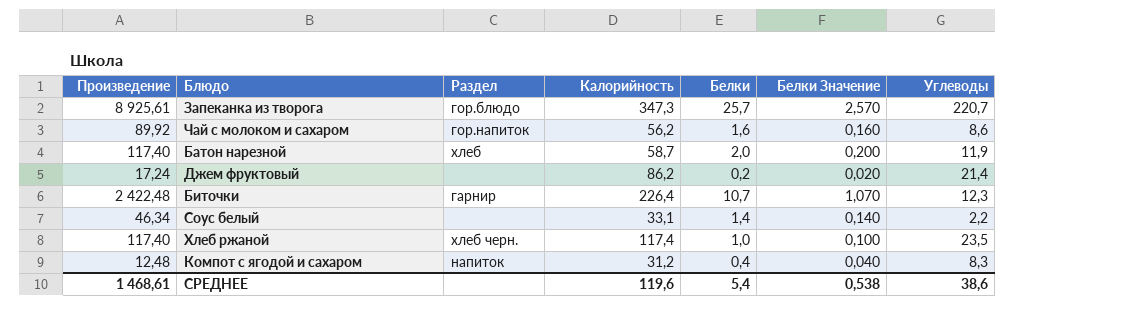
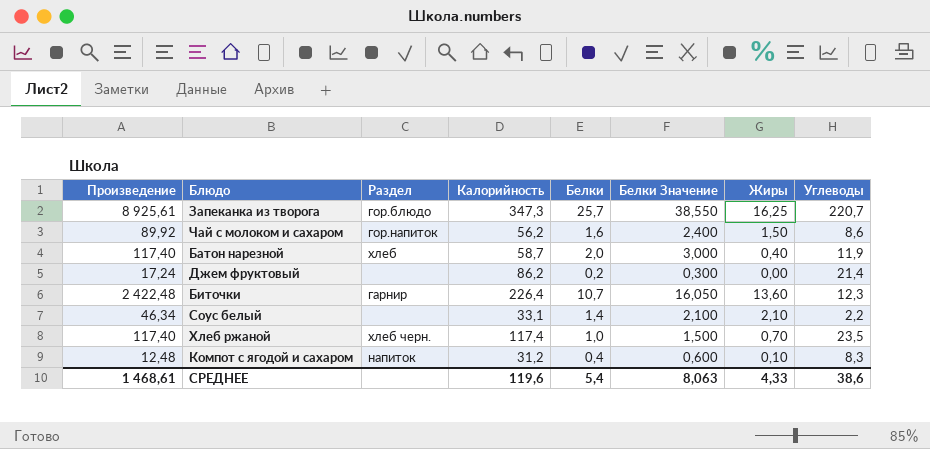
column Белки Значение | formula: [Белки] * 0,1 -> [Белки] * 1,5
column Жиры | position: none -> 7
СРЕДНЕЕ | Белки Значение: 0,538 -> 8,063

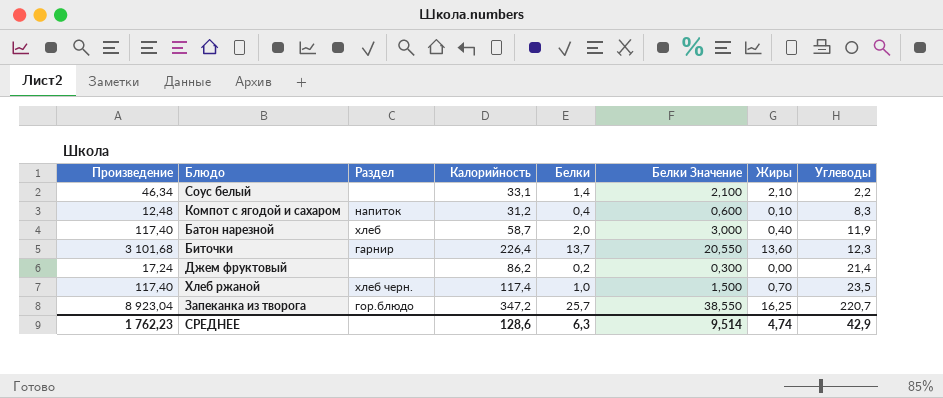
row order: none -> Углеводы ascending
row Чай с молоком и сахаром: 89,92 | гор.напиток | 56,2 | 1,6 | 2,400 | 1,50 | 8,6 -> none
Биточки | Произведение: 2 422,48 -> 3 101,68
Биточки | Белки: 10,7 -> 13,7
Биточки | Белки Значение: 16,050 -> 20,550
Запеканка из творога | Произведение: 8 925,61 -> 8 923,04
Запеканка из творога | Калорийность: 347,3 -> 347,2
СРЕДНЕЕ | Произведение: 1 468,61 -> 1 762,23
СРЕДНЕЕ | Калорийность: 119,6 -> 128,6
СРЕДНЕЕ | Белки: 5,4 -> 6,3
СРЕДНЕЕ | Белки Значение: 8,063 -> 9,514
СРЕДНЕЕ | Жиры: 4,33 -> 4,74
СРЕДНЕЕ | Углеводы: 38,6 -> 42,9

